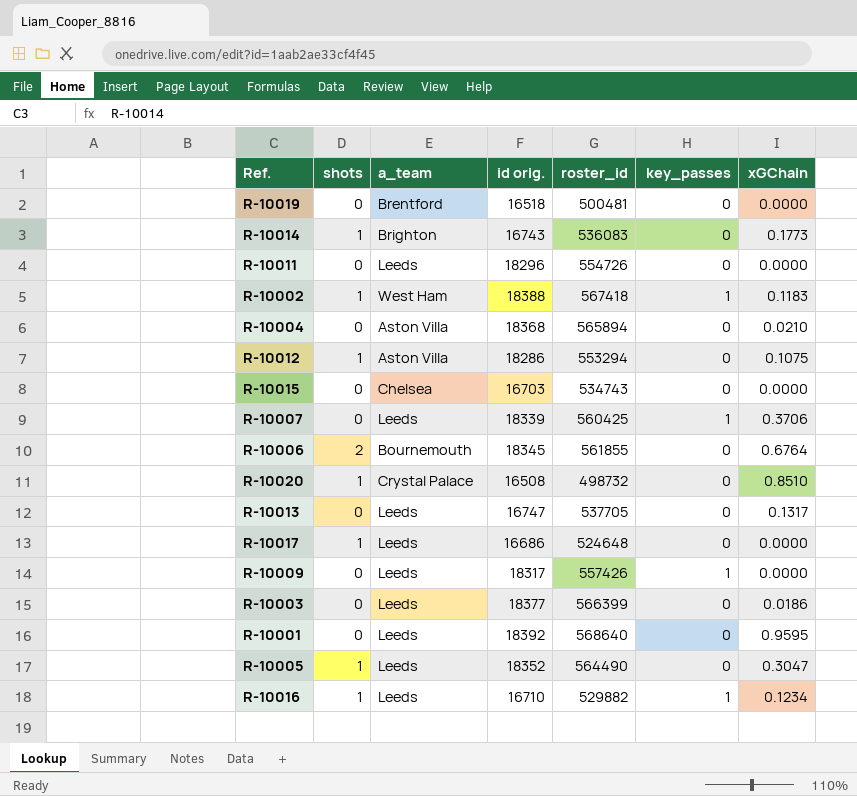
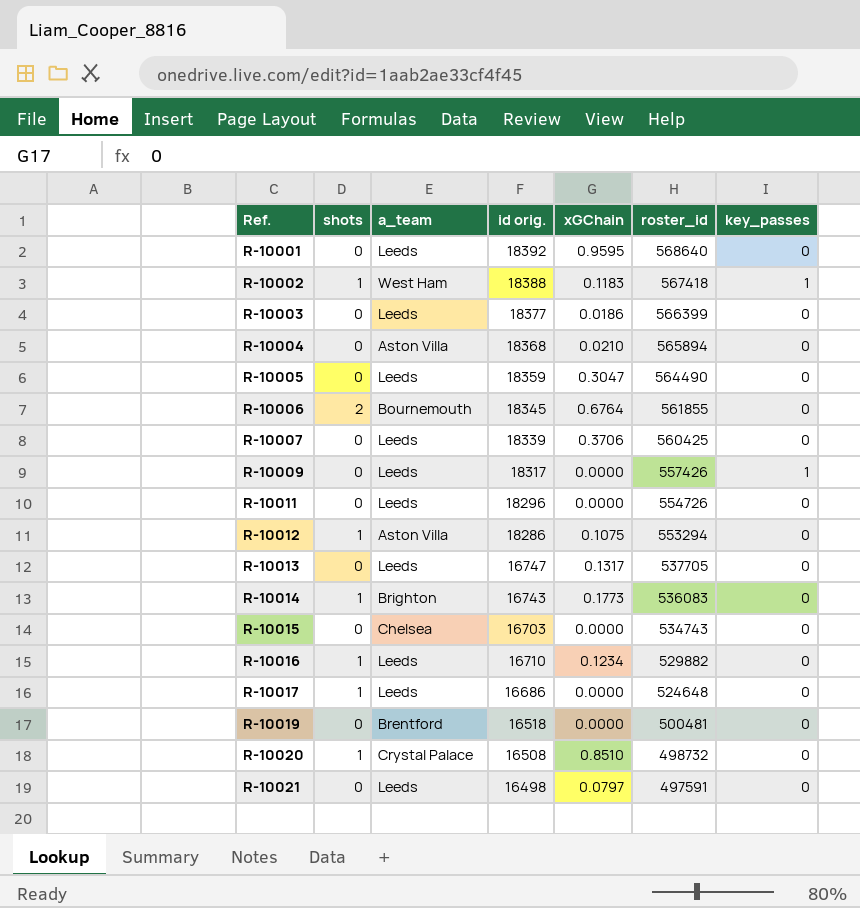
row order: none -> Ref. ascending
column xGChain | position: 7 -> 5
R-10005 | shots: 1 -> 0
R-10005 | id orig.: 18352 -> 18359
R-10007 | key_passes: 1 -> 0
R-10016 | key_passes: 1 -> 0
row R-10021: none -> 0 | Leeds | 16498 | 0.0797 | 497591 | 0

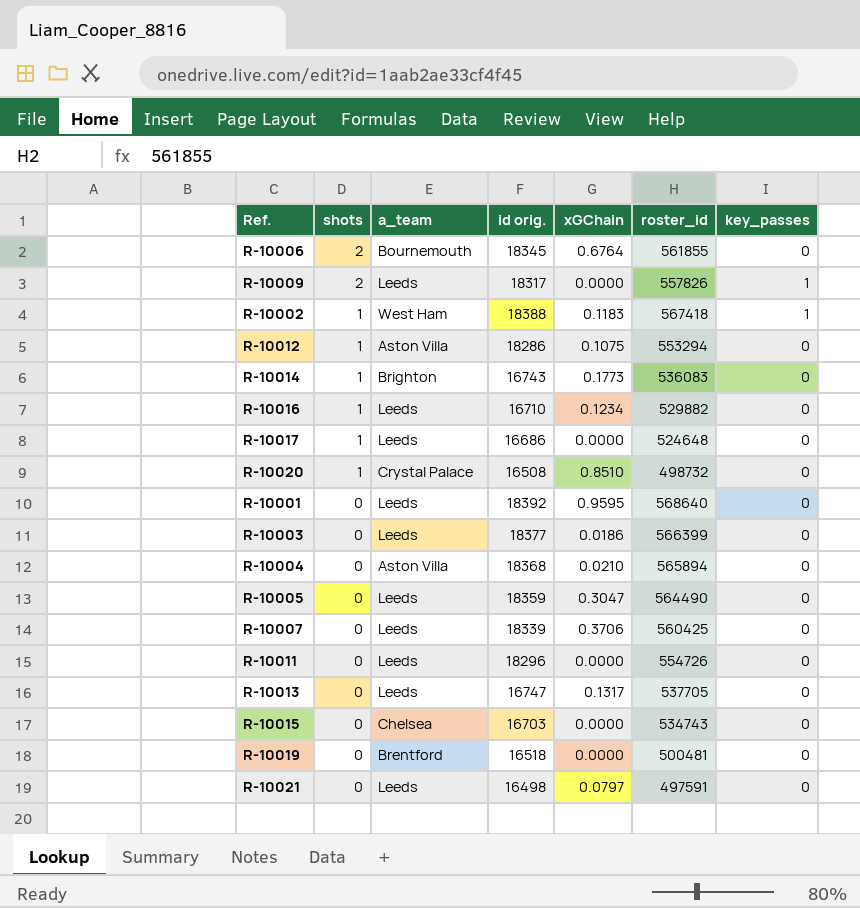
row order: Ref. ascending -> shots descending
R-10009 | shots: 0 -> 2
R-10009 | roster_id: 557426 -> 557826

